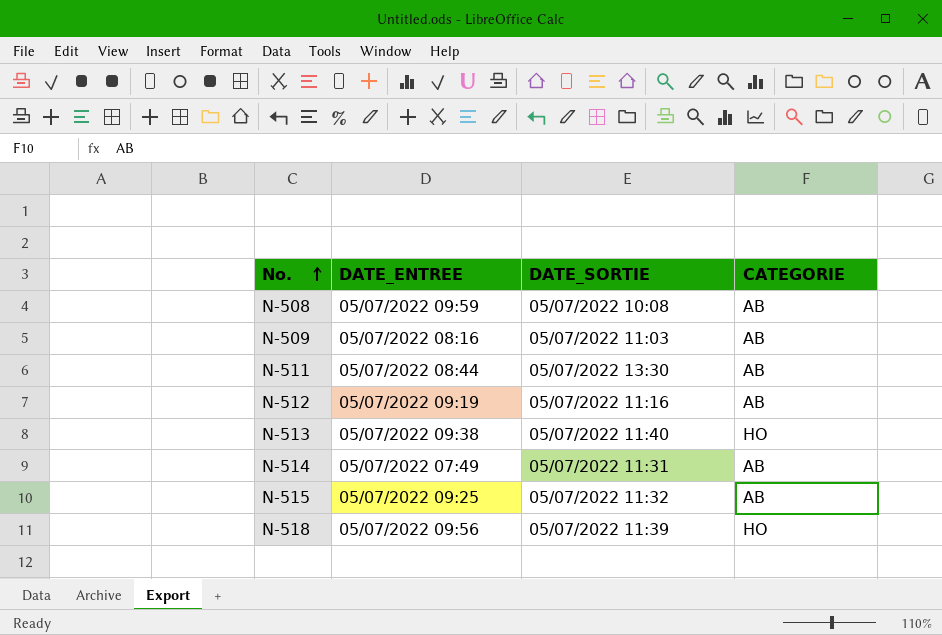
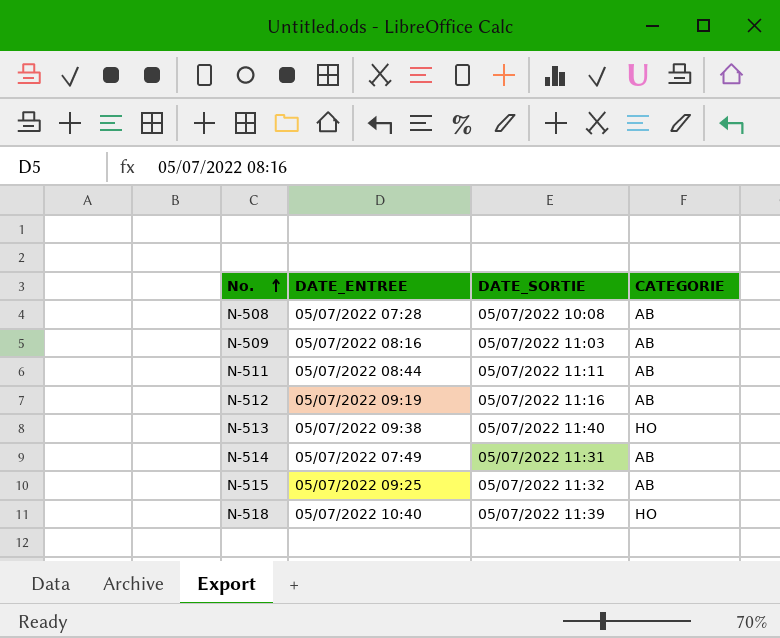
N-508 | DATE_ENTREE: 05/07/2022 09:59 -> 05/07/2022 07:28
N-511 | DATE_SORTIE: 05/07/2022 13:30 -> 05/07/2022 11:11
N-518 | DATE_ENTREE: 05/07/2022 09:56 -> 05/07/2022 10:40

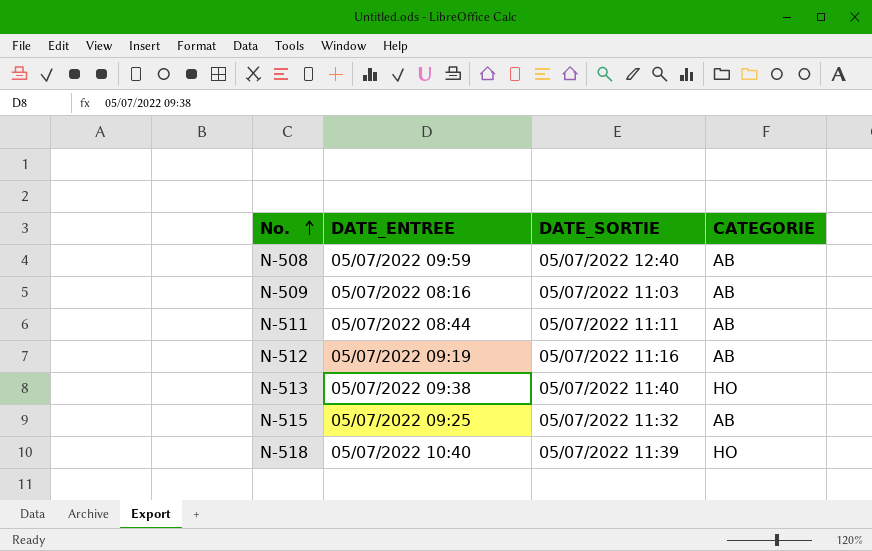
row N-514: 05/07/2022 07:49 | 05/07/2022 11:31 | AB -> none
N-508 | DATE_ENTREE: 05/07/2022 07:28 -> 05/07/2022 09:59
N-508 | DATE_SORTIE: 05/07/2022 10:08 -> 05/07/2022 12:40

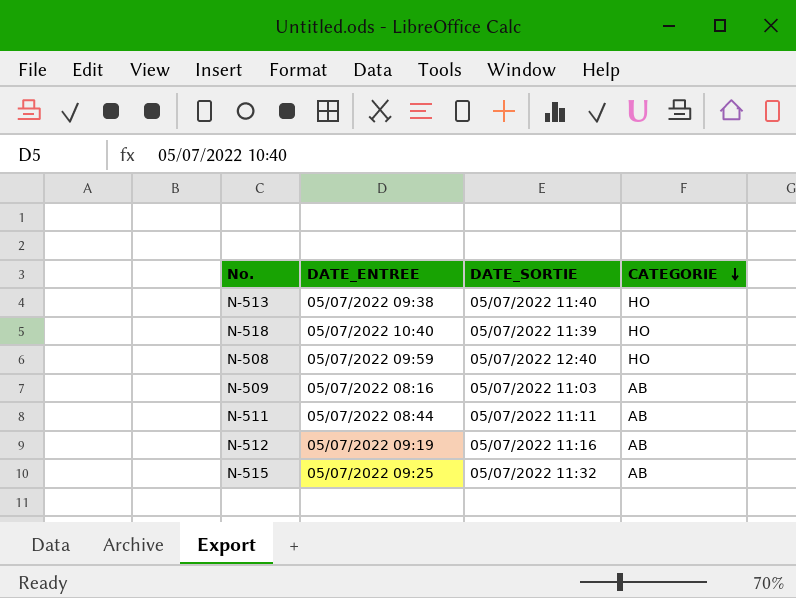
row order: No. ascending -> CATEGORIE descending
N-508 | CATEGORIE: AB -> HO

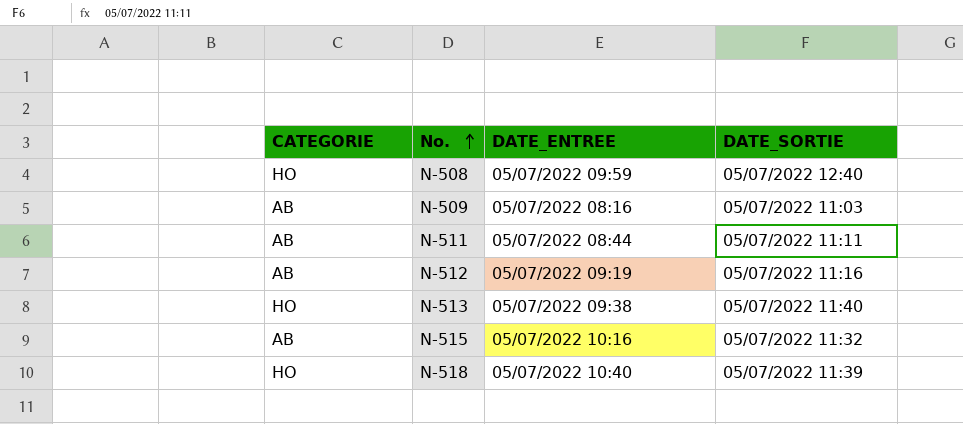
row order: CATEGORIE descending -> No. ascending
column CATEGORIE | position: 4 -> 1
N-515 | DATE_ENTREE: 05/07/2022 09:25 -> 05/07/2022 10:16

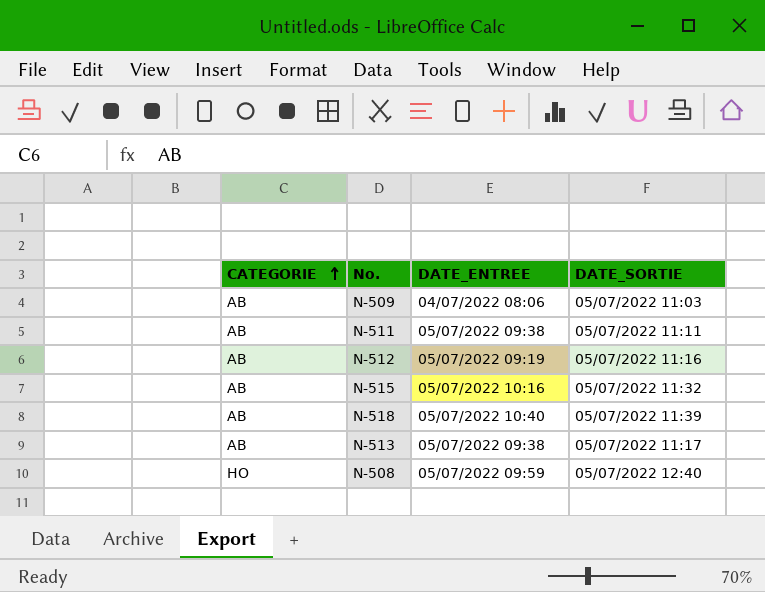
row order: No. ascending -> CATEGORIE ascending
N-509 | DATE_ENTREE: 05/07/2022 08:16 -> 04/07/2022 08:06
N-511 | DATE_ENTREE: 05/07/2022 08:44 -> 05/07/2022 09:38
N-518 | CATEGORIE: HO -> AB
N-513 | CATEGORIE: HO -> AB
N-513 | DATE_SORTIE: 05/07/2022 11:40 -> 05/07/2022 11:17

